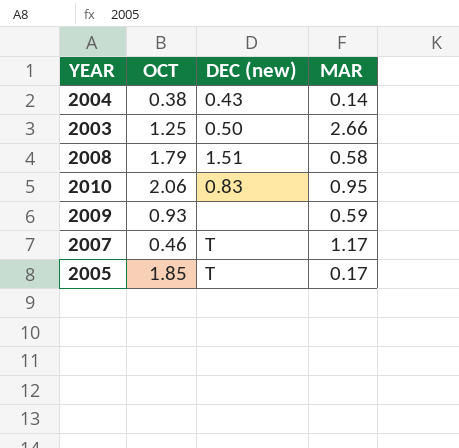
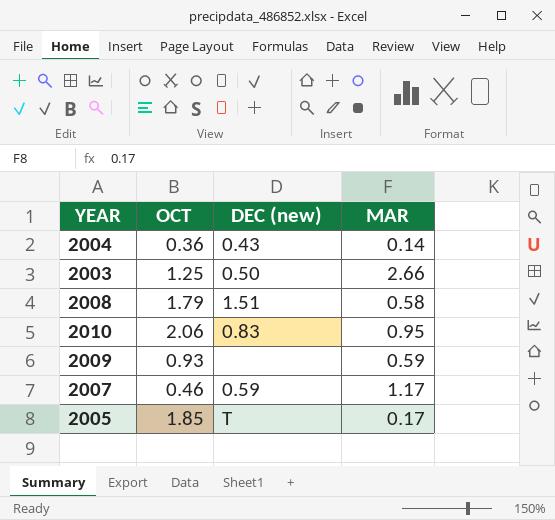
2004 | OCT: 0.38 -> 0.36
2007 | DEC (new): T -> 0.59

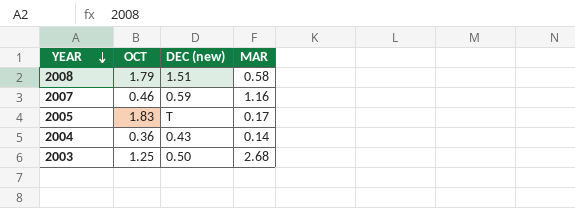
row order: none -> YEAR descending
row 2010: 2.06 | 0.83 | 0.95 -> none
row 2009: 0.93 | none | 0.59 -> none
2007 | MAR: 1.17 -> 1.16
2005 | OCT: 1.85 -> 1.83
2003 | MAR: 2.66 -> 2.68

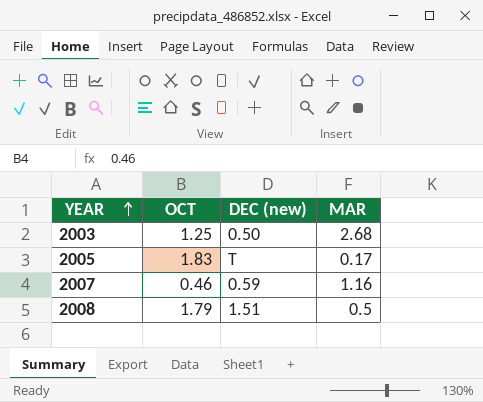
row order: YEAR descending -> YEAR ascending
row 2004: 0.36 | 0.43 | 0.14 -> none
2008 | MAR: 0.58 -> 0.5

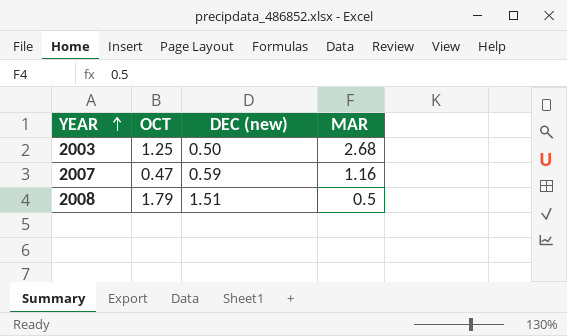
row 2005: 1.83 | T | 0.17 -> none
2007 | OCT: 0.46 -> 0.47

